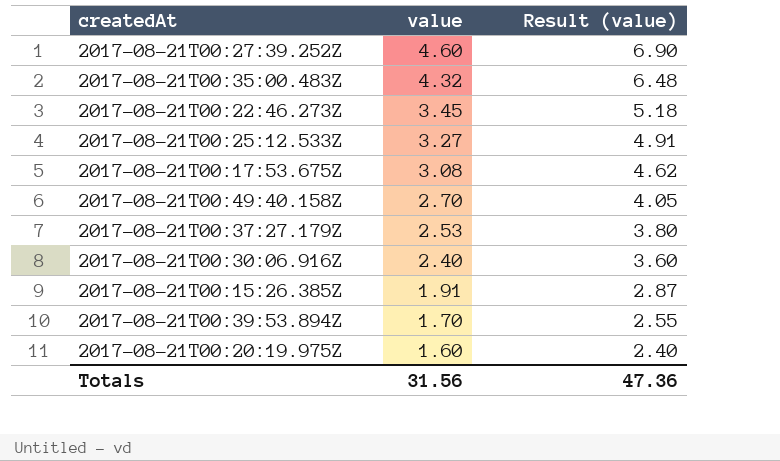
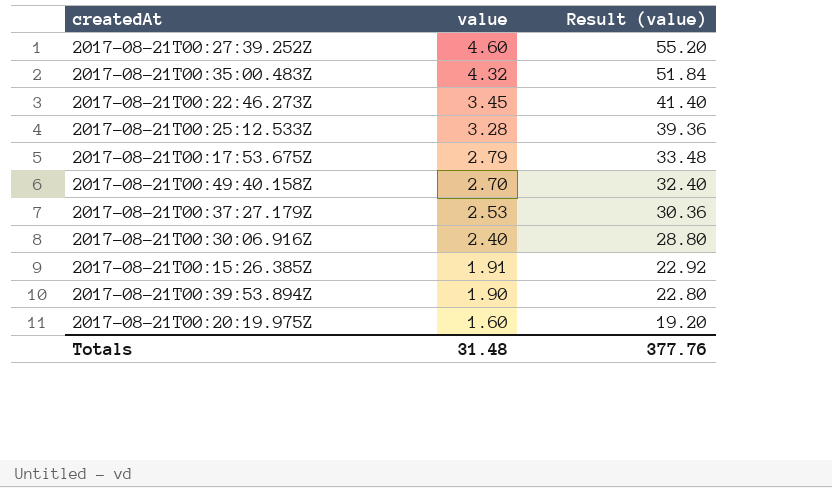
column Result (value) | formula: [value] * 1.5 -> [value] * 12
2017-08-21T00:25:12.533Z | value: 3.27 -> 3.28
2017-08-21T00:17:53.675Z | value: 3.08 -> 2.79
2017-08-21T00:39:53.894Z | value: 1.70 -> 1.90
Totals | value: 31.56 -> 31.48
Totals | Result (value): 47.36 -> 377.76

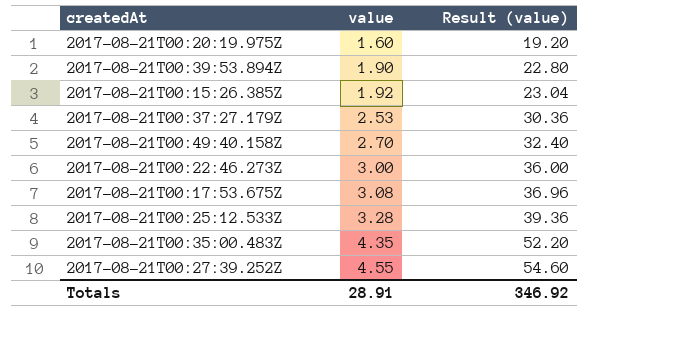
row order: value descending -> value ascending
row 2017-08-21T00:30:06.916Z: 2.40 | 28.80 -> none
2017-08-21T00:15:26.385Z | value: 1.91 -> 1.92
2017-08-21T00:15:26.385Z | Result (value): 22.92 -> 23.04
2017-08-21T00:22:46.273Z | value: 3.45 -> 3.00
2017-08-21T00:22:46.273Z | Result (value): 41.40 -> 36.00
2017-08-21T00:17:53.675Z | value: 2.79 -> 3.08
2017-08-21T00:17:53.675Z | Result (value): 33.48 -> 36.96
2017-08-21T00:35:00.483Z | value: 4.32 -> 4.35
2017-08-21T00:35:00.483Z | Result (value): 51.84 -> 52.20
2017-08-21T00:27:39.252Z | value: 4.60 -> 4.55
2017-08-21T00:27:39.252Z | Result (value): 55.20 -> 54.60
Totals | value: 31.48 -> 28.91
Totals | Result (value): 377.76 -> 346.92

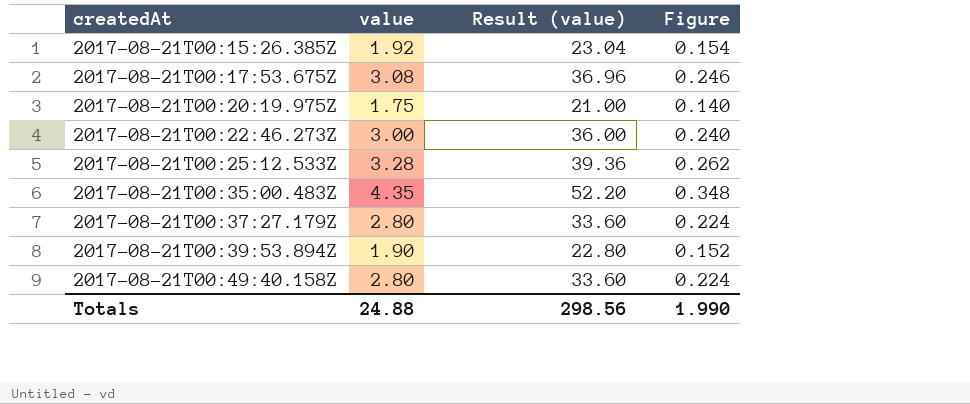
row order: value ascending -> createdAt ascending
column Figure | formula: none -> [value] * 0.08
row 2017-08-21T00:27:39.252Z: 4.55 | 54.60 -> none
2017-08-21T00:20:19.975Z | value: 1.60 -> 1.75
2017-08-21T00:20:19.975Z | Result (value): 19.20 -> 21.00
2017-08-21T00:37:27.179Z | value: 2.53 -> 2.80
2017-08-21T00:37:27.179Z | Result (value): 30.36 -> 33.60
2017-08-21T00:49:40.158Z | value: 2.70 -> 2.80
2017-08-21T00:49:40.158Z | Result (value): 32.40 -> 33.60
Totals | value: 28.91 -> 24.88
Totals | Result (value): 346.92 -> 298.56

